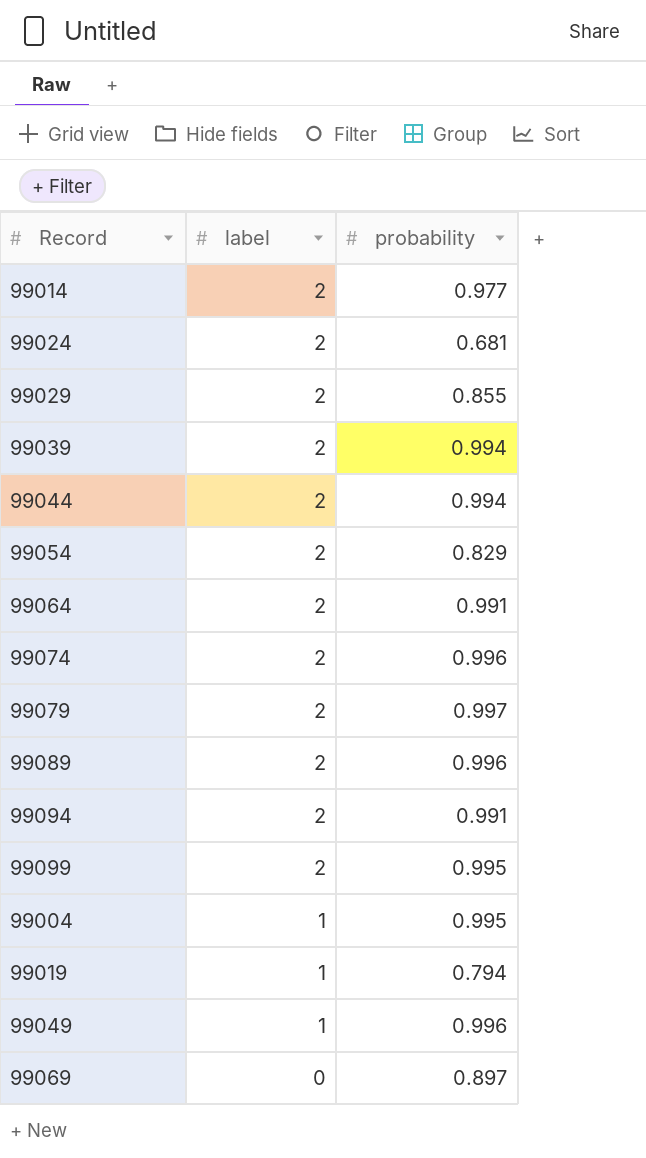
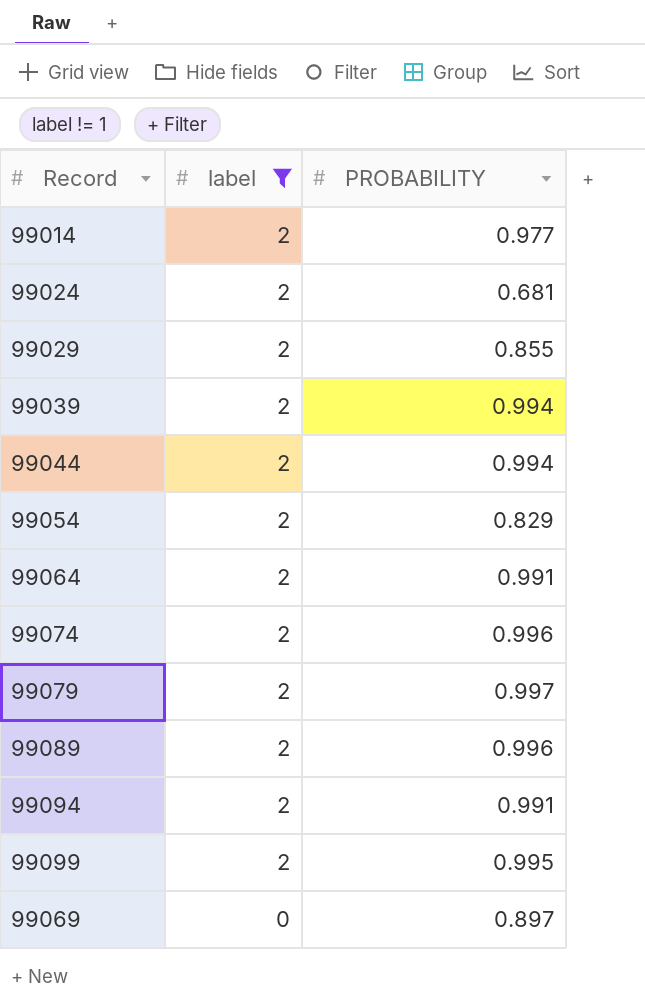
filter: none -> label != 1
column name: probability -> PROBABILITY

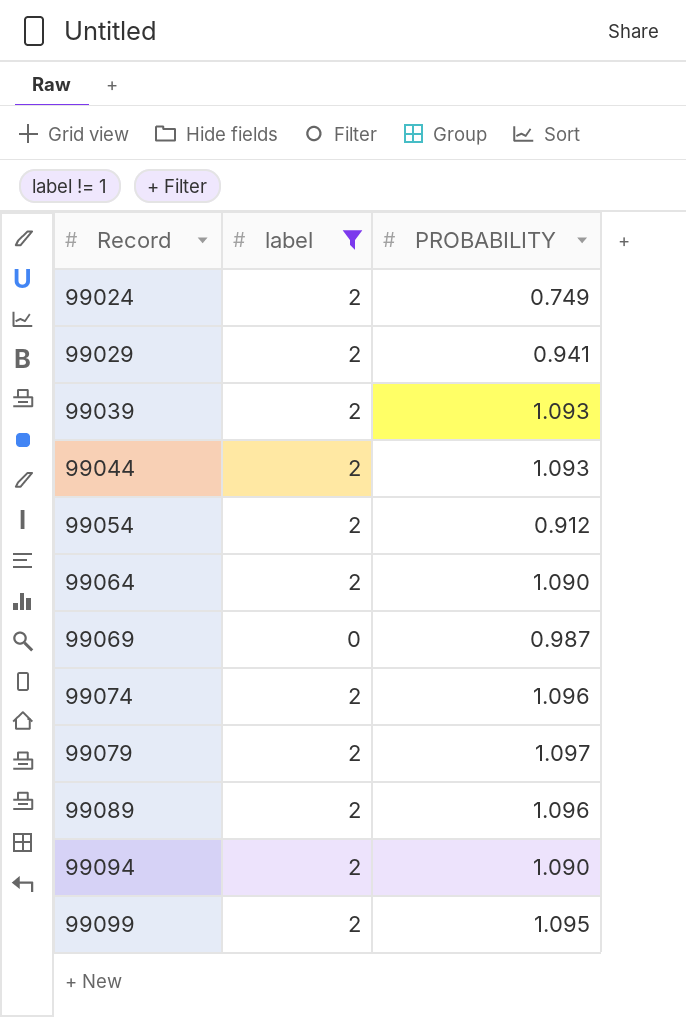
row order: label descending -> Record ascending
row 99014: 2 | 0.977 -> none
99024 | PROBABILITY: 0.681 -> 0.749
99029 | PROBABILITY: 0.855 -> 0.941
99039 | PROBABILITY: 0.994 -> 1.093
99044 | PROBABILITY: 0.994 -> 1.093
99054 | PROBABILITY: 0.829 -> 0.912
99064 | PROBABILITY: 0.991 -> 1.090
99069 | PROBABILITY: 0.897 -> 0.987
99074 | PROBABILITY: 0.996 -> 1.096
99079 | PROBABILITY: 0.997 -> 1.097
99089 | PROBABILITY: 0.996 -> 1.096
99094 | PROBABILITY: 0.991 -> 1.090
99099 | PROBABILITY: 0.995 -> 1.095

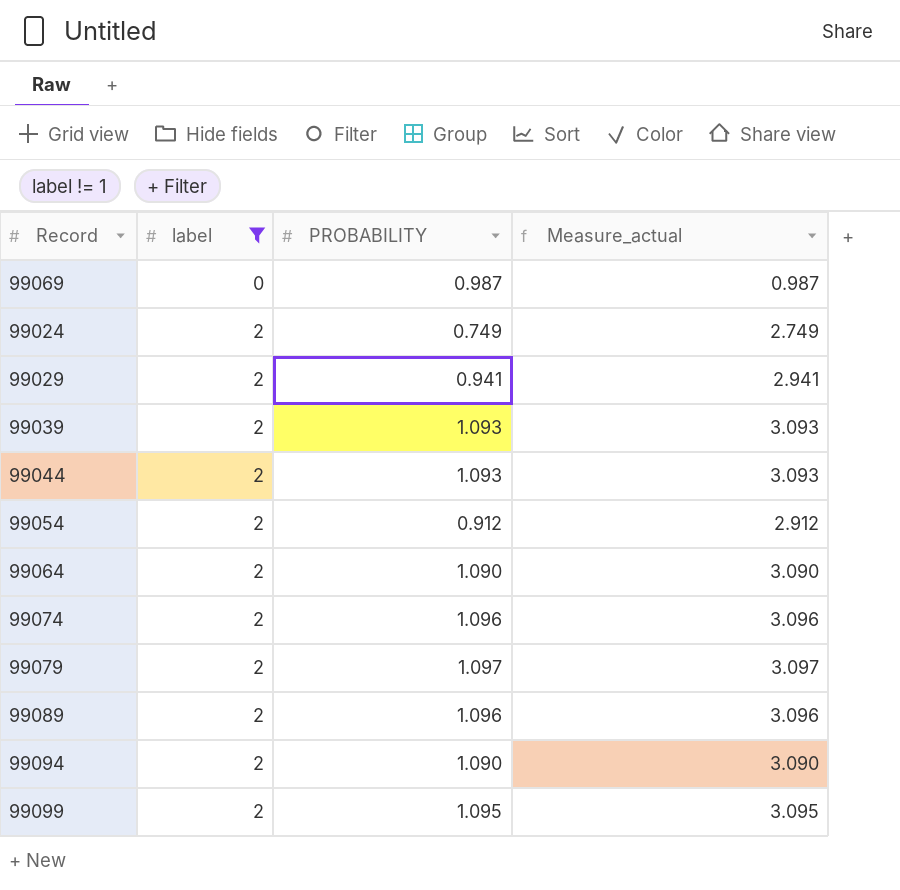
row order: Record ascending -> label ascending
column Measure_actual | formula: none -> [label] + [PROBABILITY]

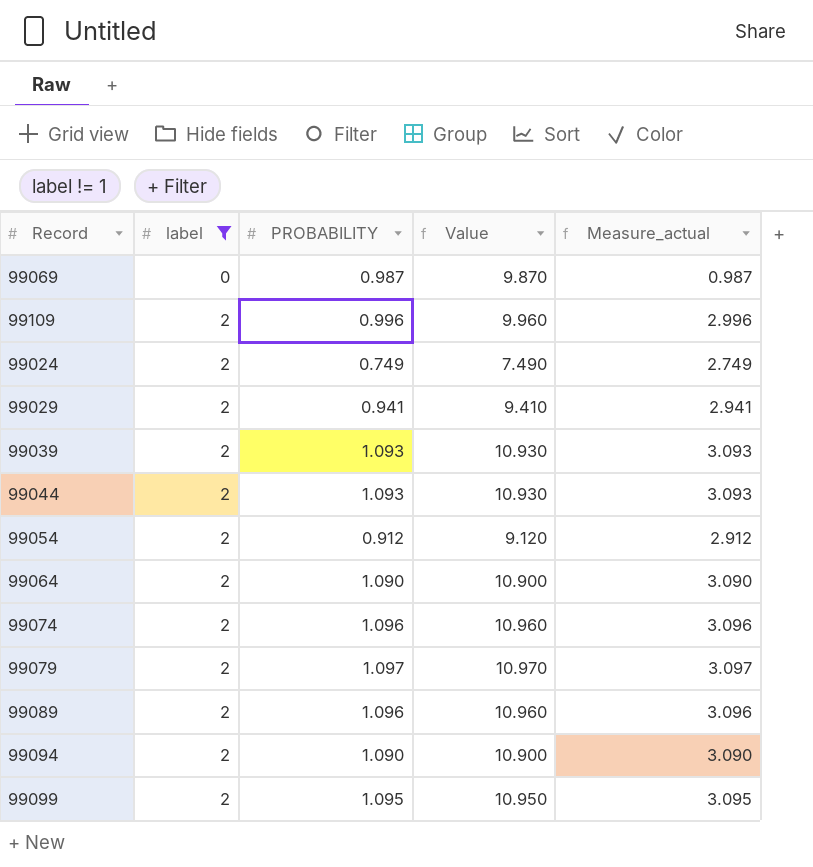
column Value | formula: none -> [PROBABILITY] * 10
row 99109: none -> 2 | 0.996 | 9.960 | 2.996

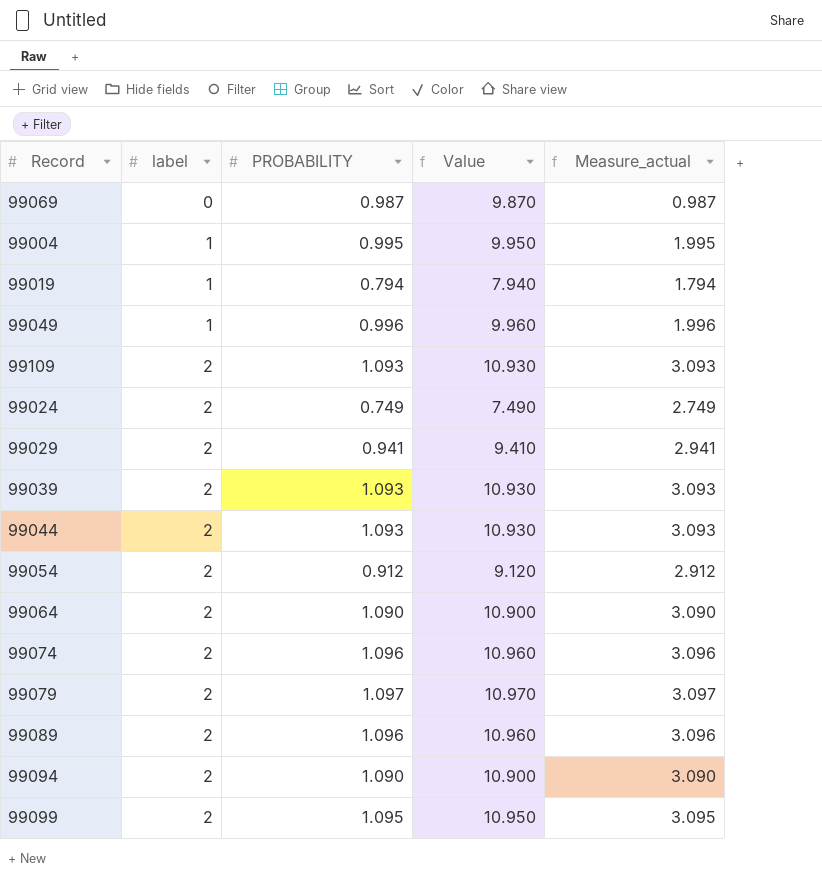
filter: label != 1 -> none
99109 | PROBABILITY: 0.996 -> 1.093
99109 | Value: 9.960 -> 10.930
99109 | Measure_actual: 2.996 -> 3.093

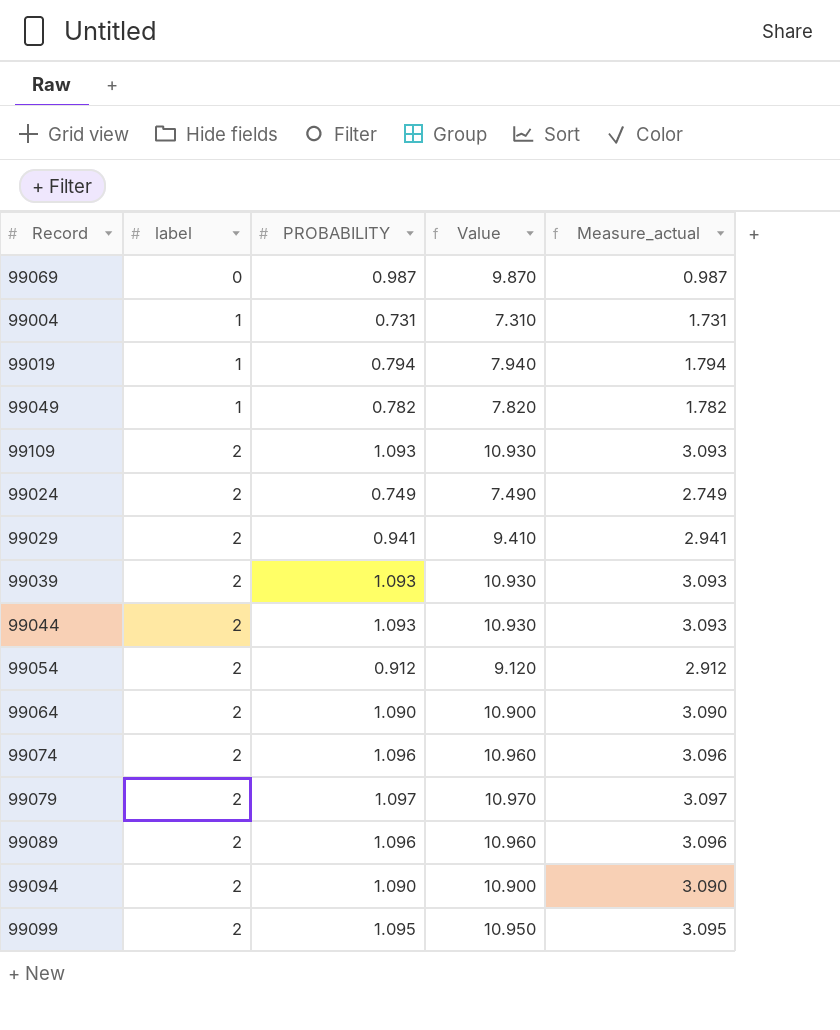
99004 | PROBABILITY: 0.995 -> 0.731
99004 | Value: 9.950 -> 7.310
99004 | Measure_actual: 1.995 -> 1.731
99049 | PROBABILITY: 0.996 -> 0.782
99049 | Value: 9.960 -> 7.820
99049 | Measure_actual: 1.996 -> 1.782

